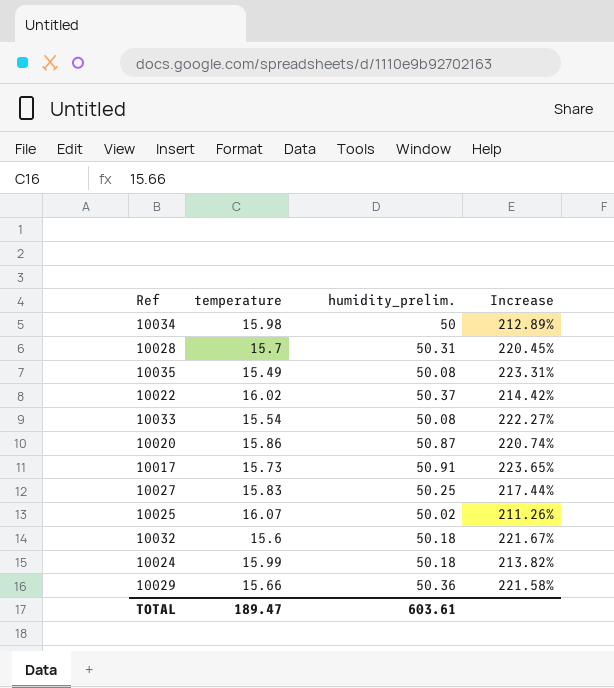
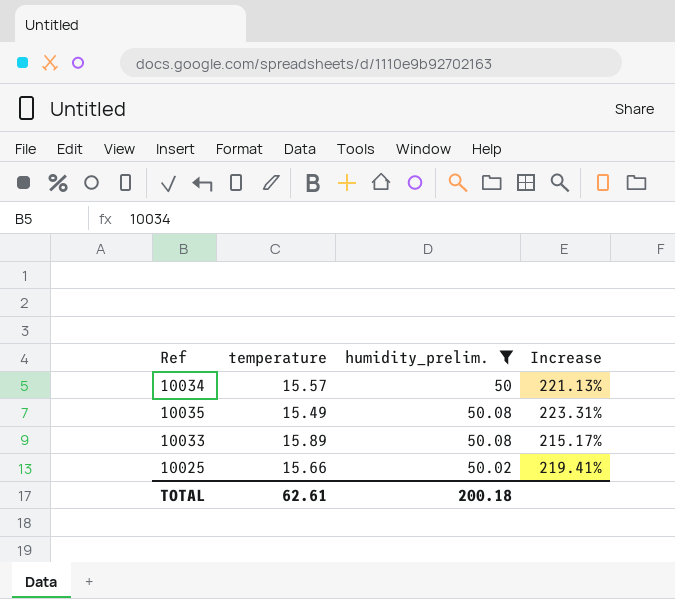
filter: none -> humidity_prelim. <= 50.08
10034 | temperature: 15.98 -> 15.57
10034 | Increase: 212.89% -> 221.13%
10033 | temperature: 15.54 -> 15.89
10033 | Increase: 222.27% -> 215.17%
10025 | temperature: 16.07 -> 15.66
10025 | Increase: 211.26% -> 219.41%
TOTAL | temperature: 189.47 -> 62.61
TOTAL | humidity_prelim.: 603.61 -> 200.18

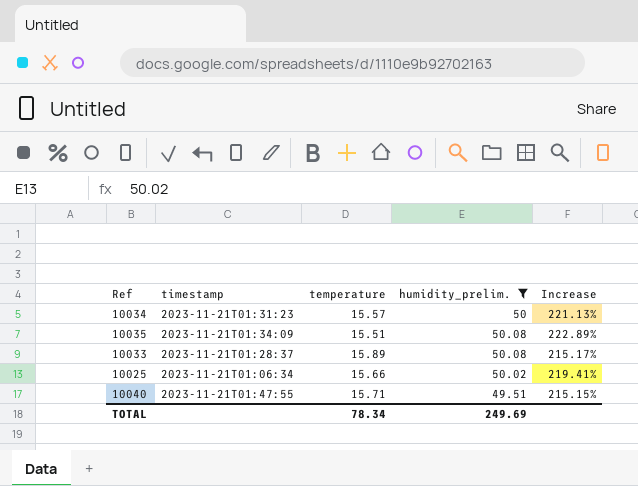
column timestamp | position: none -> 2
10035 | temperature: 15.49 -> 15.51
10035 | Increase: 223.31% -> 222.89%
row 10040: none -> 2023-11-21T01:47:55 | 15.71 | 49.51 | 215.15%
TOTAL | temperature: 62.61 -> 78.34
TOTAL | humidity_prelim.: 200.18 -> 249.69

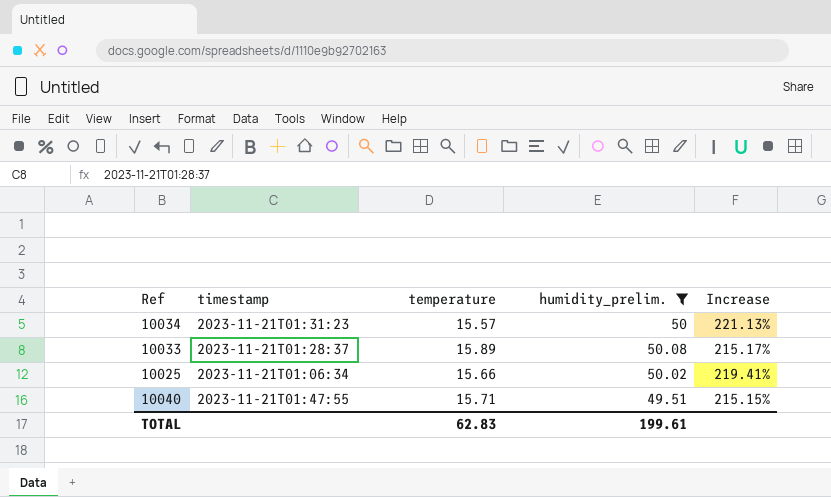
row 10035: 2023-11-21T01:34:09 | 15.51 | 50.08 | 222.89% -> none
TOTAL | temperature: 78.34 -> 62.83
TOTAL | humidity_prelim.: 249.69 -> 199.61

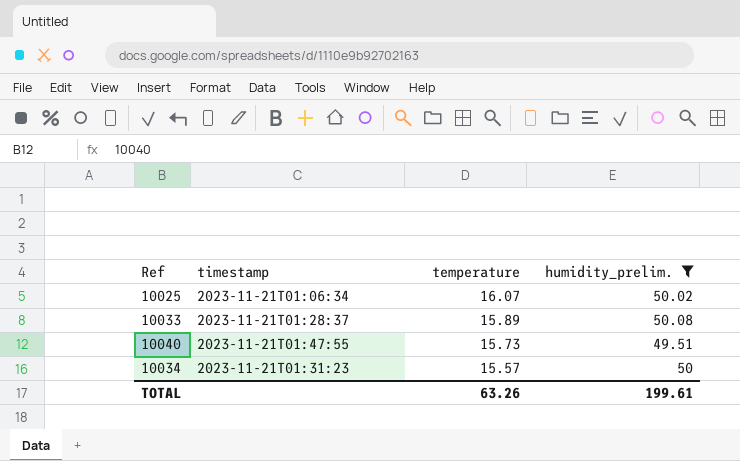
row order: none -> temperature descending
column Increase | formula: ([humidity_prelim.] - [temperature]) / [temperature] -> none
10025 | temperature: 15.66 -> 16.07
10040 | temperature: 15.71 -> 15.73
TOTAL | temperature: 62.83 -> 63.26

